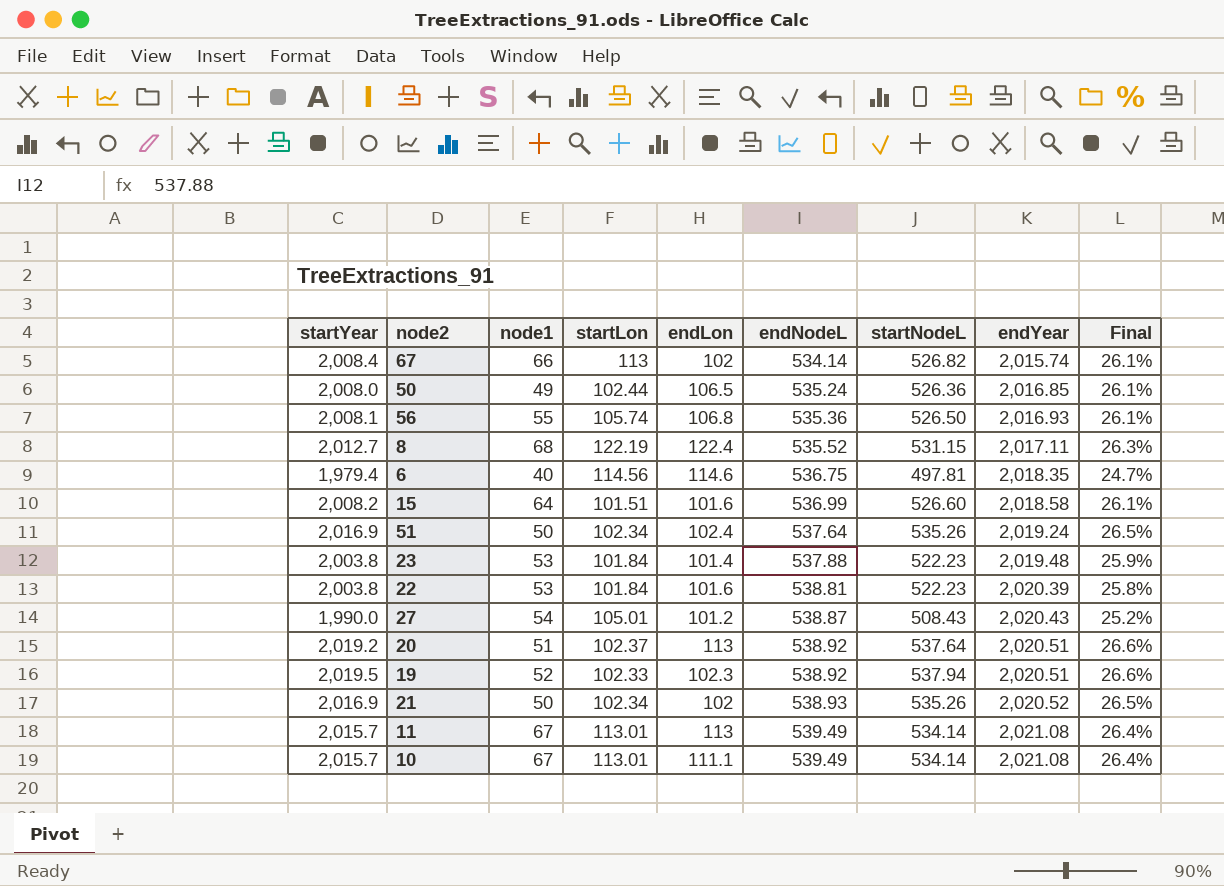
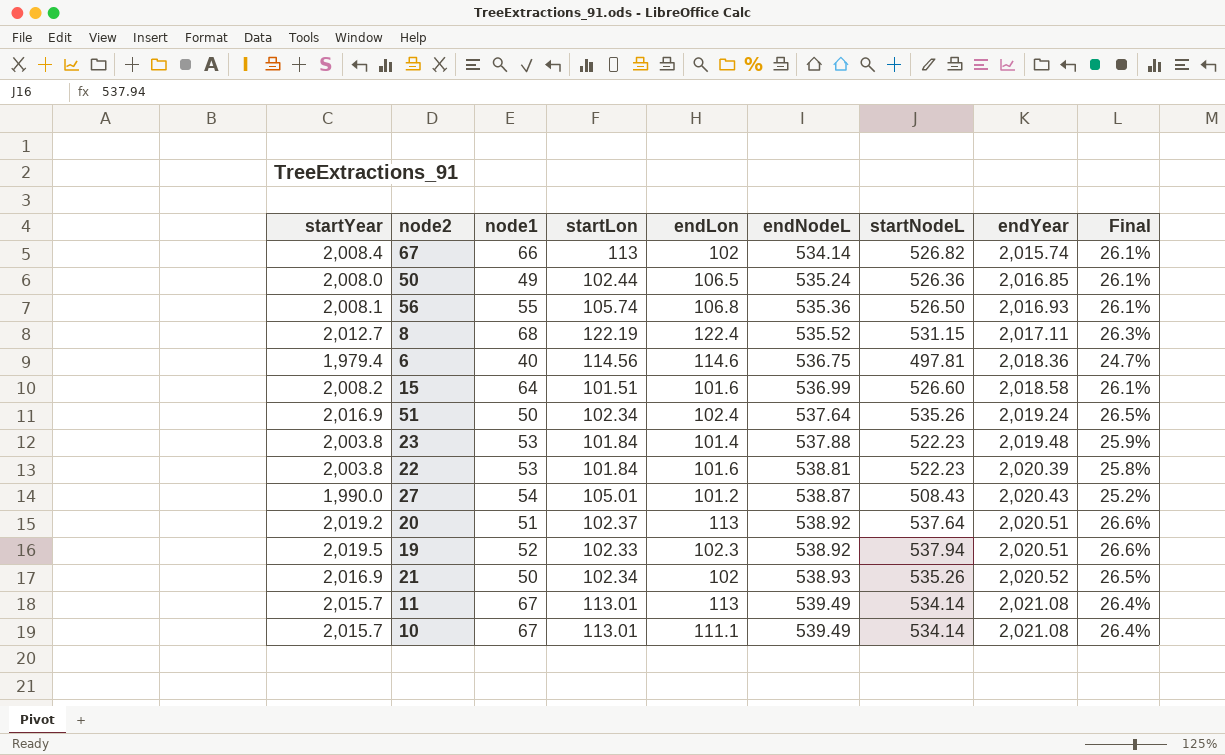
6 | endYear: 2,018.35 -> 2,018.36

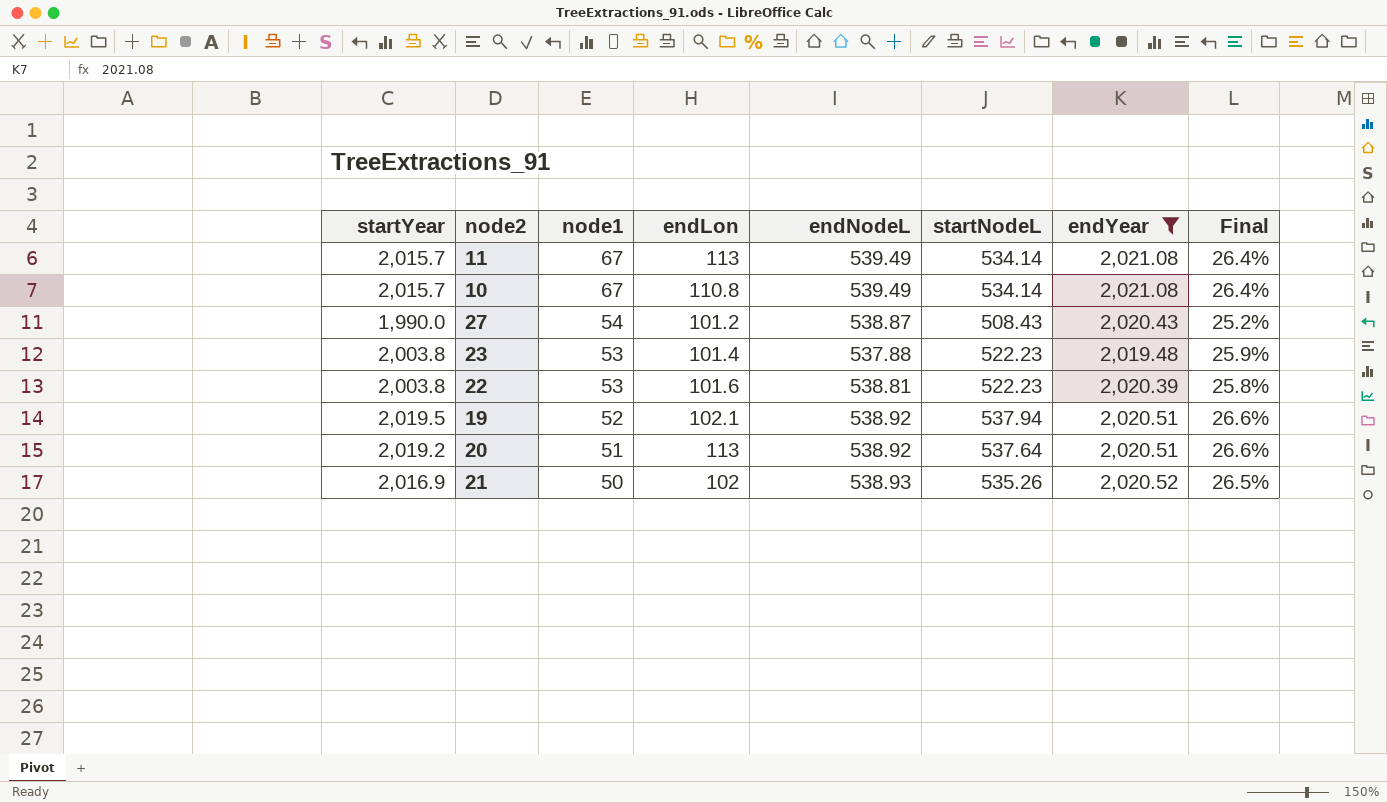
filter: none -> endYear >= 2,019.48
row order: endNodeL ascending -> node1 descending
column startLon | position: 4 -> none
10 | endLon: 111.1 -> 110.8
19 | endLon: 102.3 -> 102.1

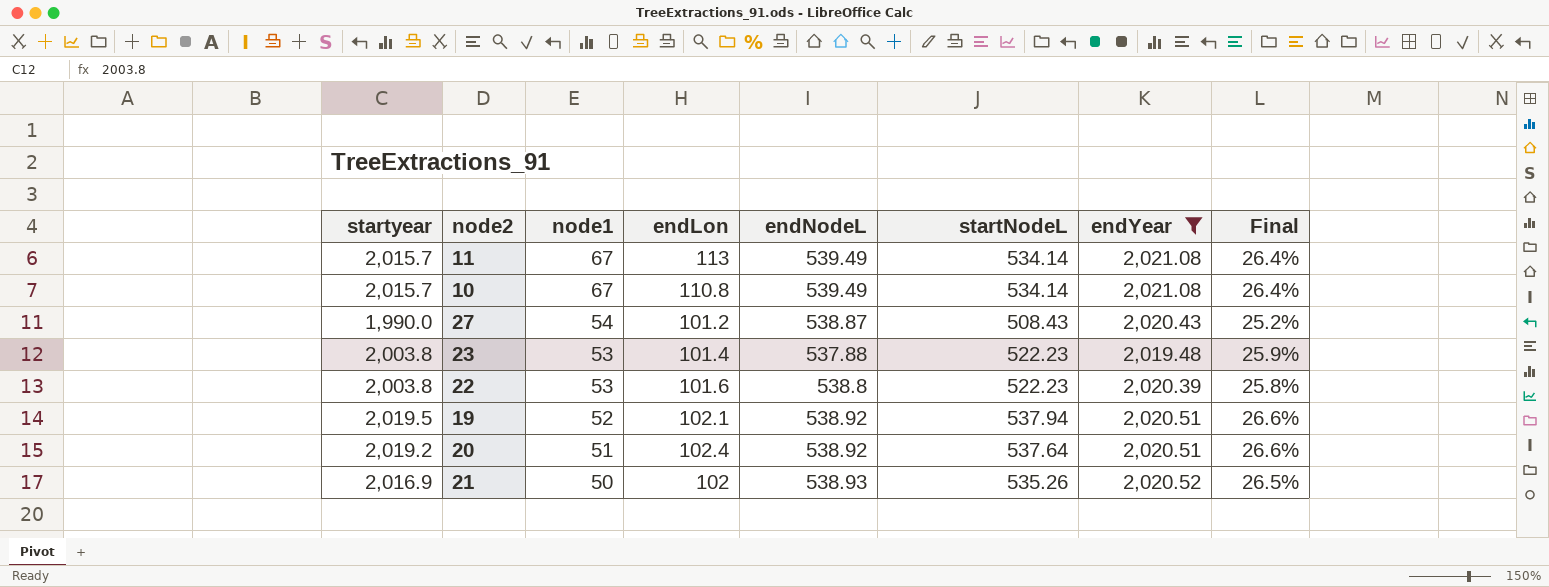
column name: startYear -> startyear
22 | endNodeL: 538.81 -> 538.8
20 | endLon: 113 -> 102.4

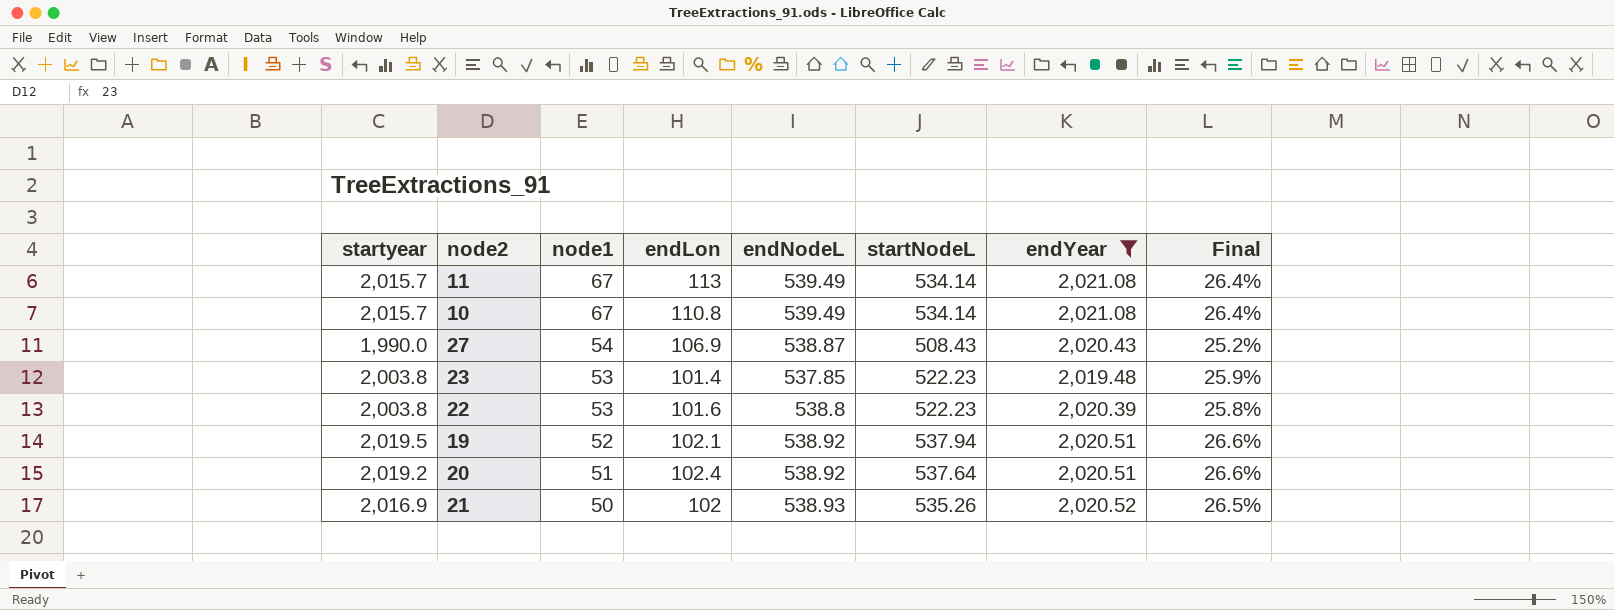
27 | endLon: 101.2 -> 106.9
23 | endNodeL: 537.88 -> 537.85

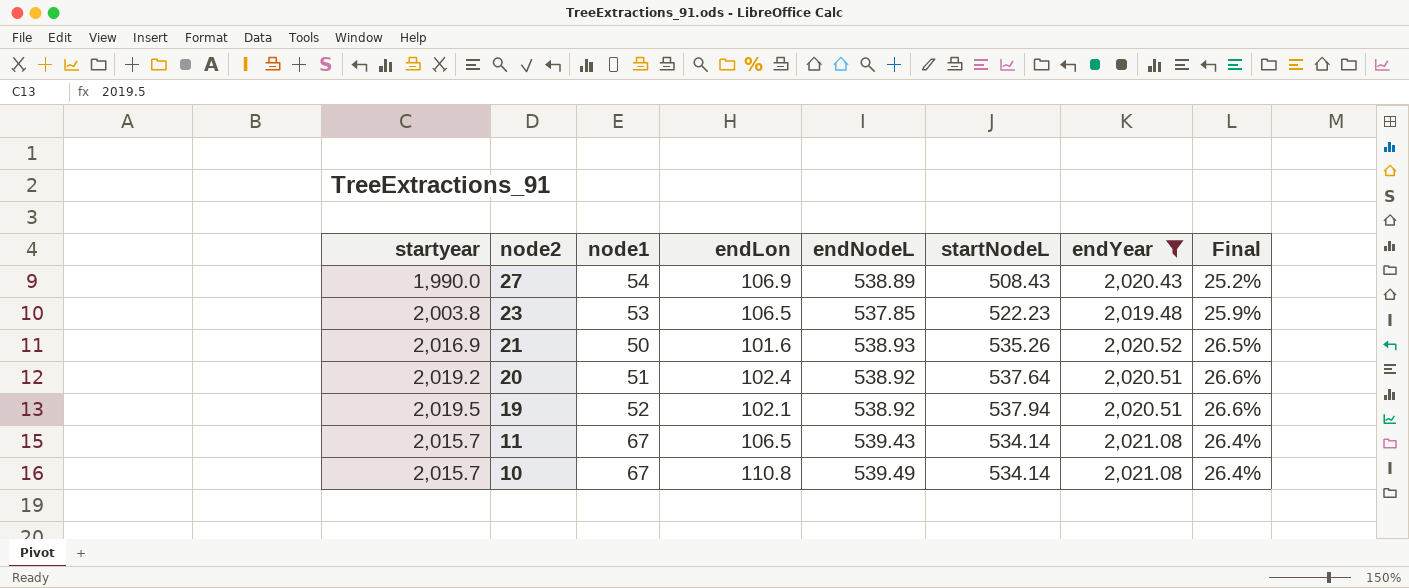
row order: node1 descending -> node2 descending
row 22: 2,003.8 | 53 | 101.6 | 538.8 | 522.23 | 2,020.39 | 25.8% -> none
27 | endNodeL: 538.87 -> 538.89
23 | endLon: 101.4 -> 106.5
21 | endLon: 102 -> 101.6
11 | endLon: 113 -> 106.5
11 | endNodeL: 539.49 -> 539.43

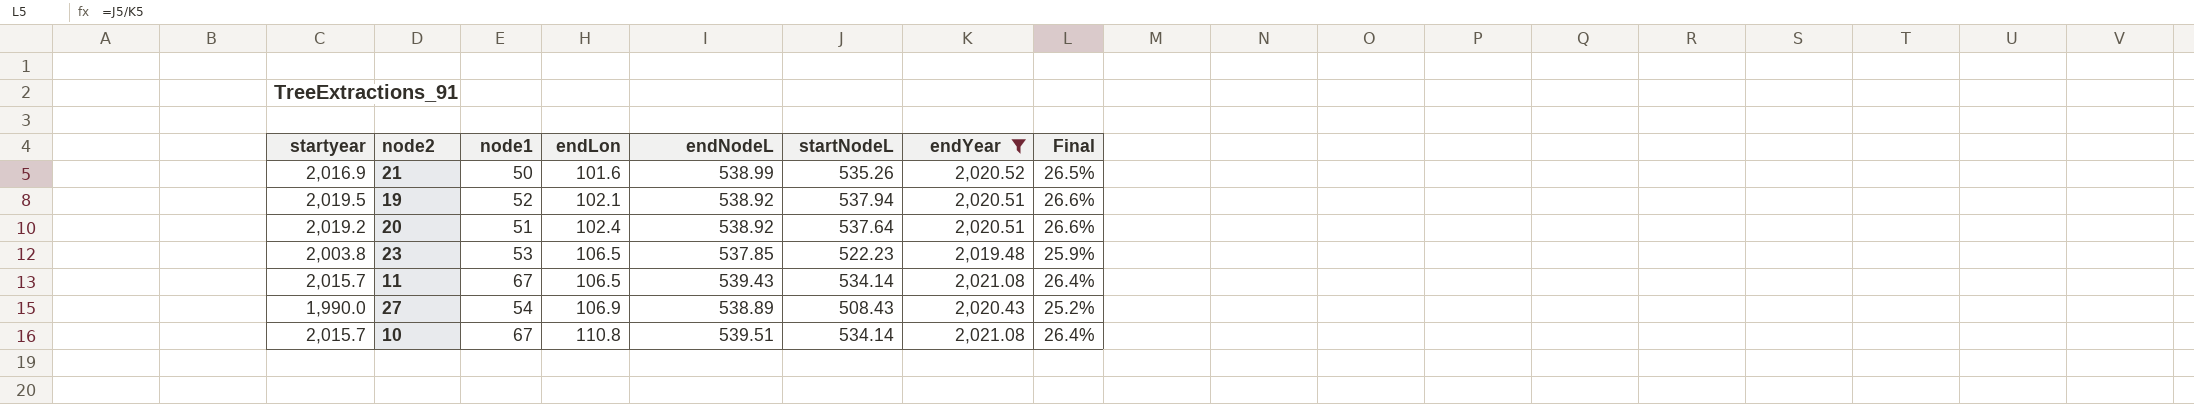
row order: node2 descending -> endLon ascending
21 | endNodeL: 538.93 -> 538.99
10 | endNodeL: 539.49 -> 539.51

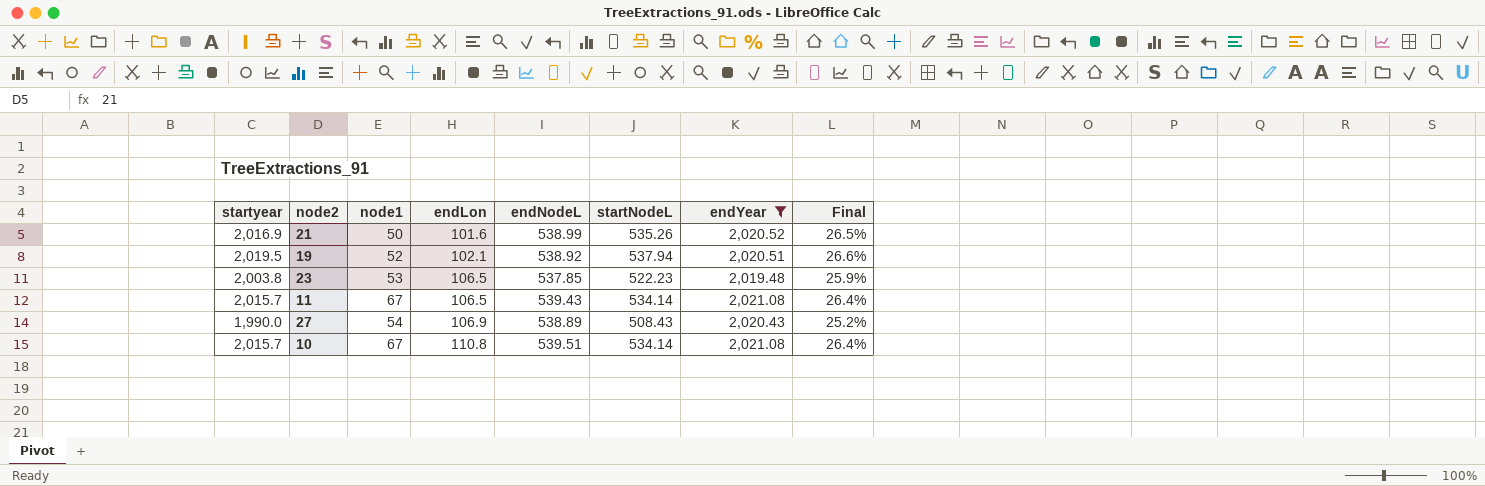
row 20: 2,019.2 | 51 | 102.4 | 538.92 | 537.64 | 2,020.51 | 26.6% -> none

